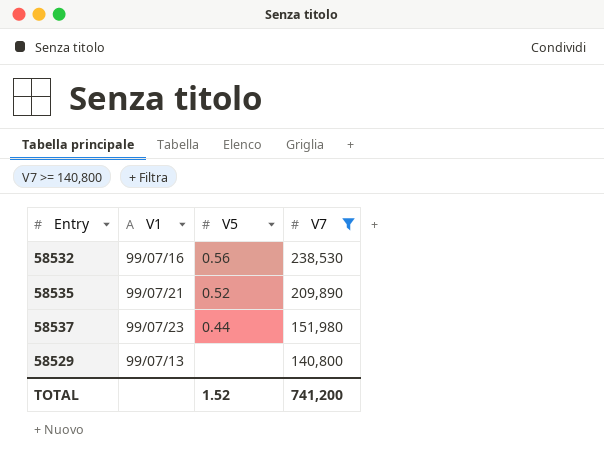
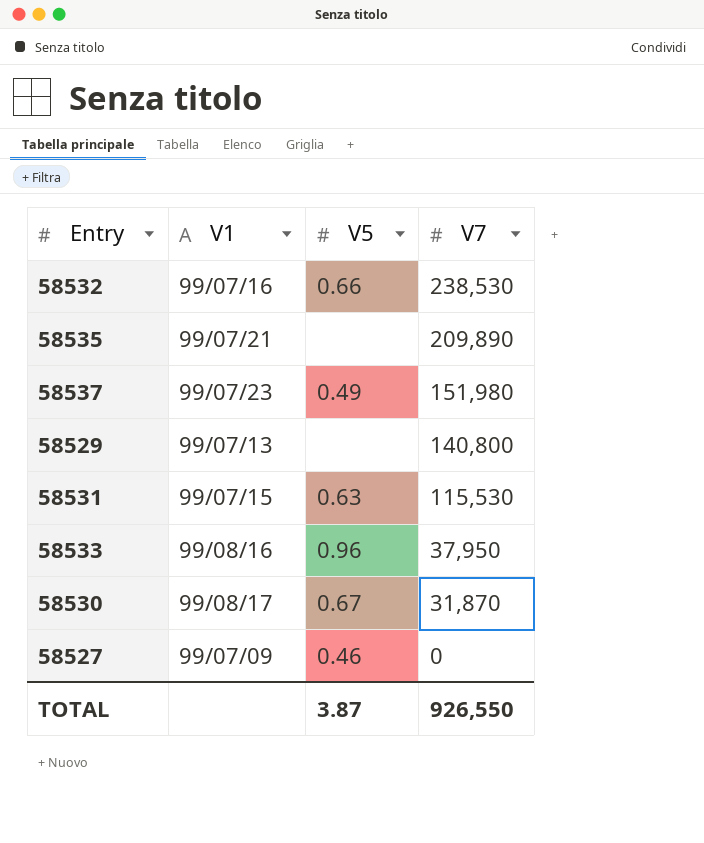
filter: V7 >= 140,800 -> none
58532 | V5: 0.56 -> 0.66
58535 | V5: 0.52 -> none
58537 | V5: 0.44 -> 0.49
TOTAL | V5: 1.52 -> 3.87
TOTAL | V7: 741,200 -> 926,550

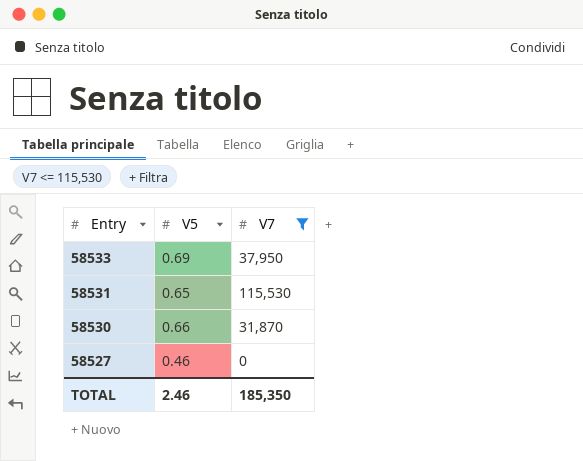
filter: none -> V7 <= 115,530
row order: V7 descending -> Entry descending
column V1 | position: 2 -> none
58533 | V5: 0.96 -> 0.69
58531 | V5: 0.63 -> 0.65
58530 | V5: 0.67 -> 0.66
TOTAL | V5: 3.87 -> 2.46
TOTAL | V7: 926,550 -> 185,350

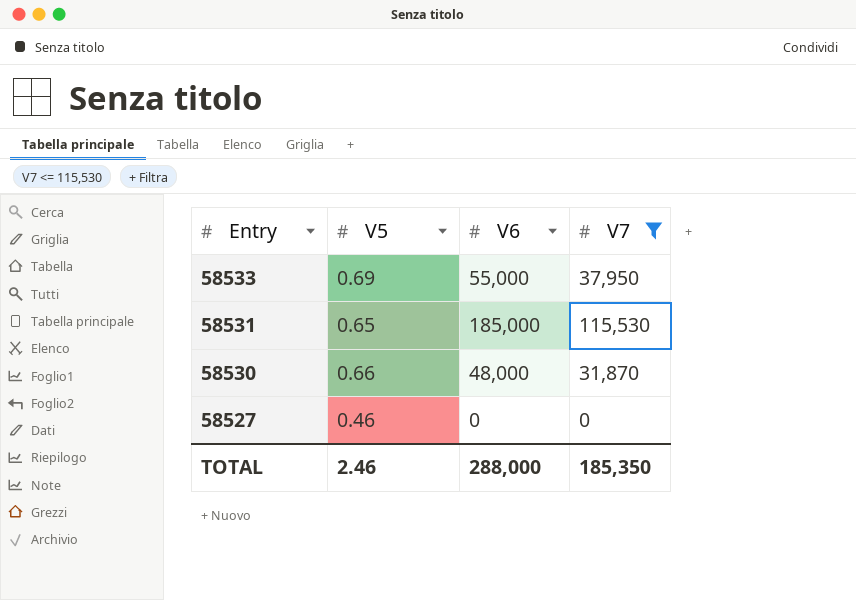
column V6 | position: none -> 3

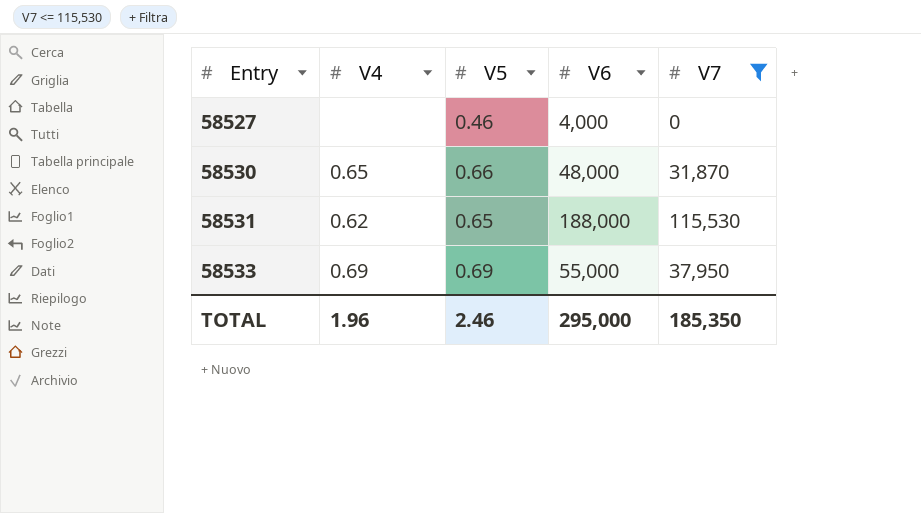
row order: Entry descending -> Entry ascending
column V4 | position: none -> 2
58527 | V6: 0 -> 4,000
58531 | V6: 185,000 -> 188,000
TOTAL | V6: 288,000 -> 295,000

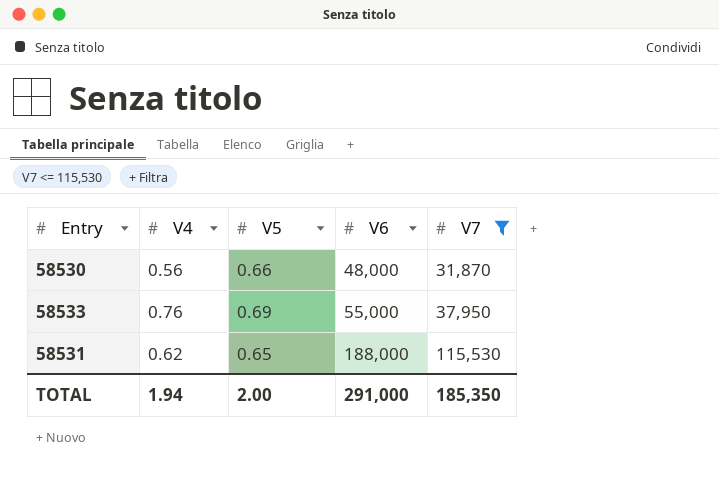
row order: Entry ascending -> V6 ascending
row 58527: none | 0.46 | 4,000 | 0 -> none
58530 | V4: 0.65 -> 0.56
58533 | V4: 0.69 -> 0.76
TOTAL | V4: 1.96 -> 1.94
TOTAL | V5: 2.46 -> 2.00
TOTAL | V6: 295,000 -> 291,000

